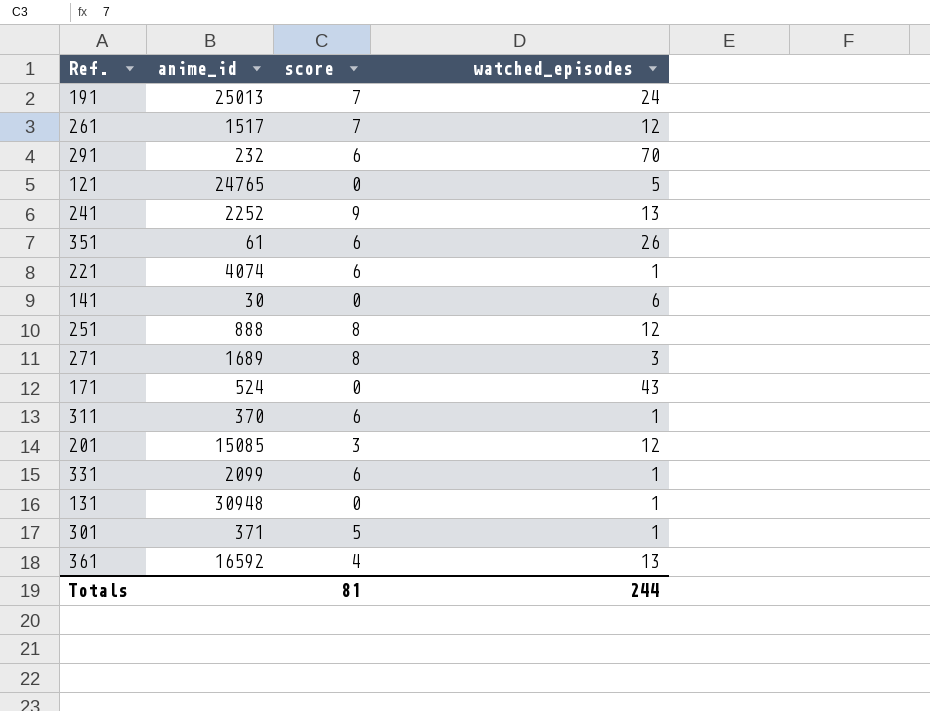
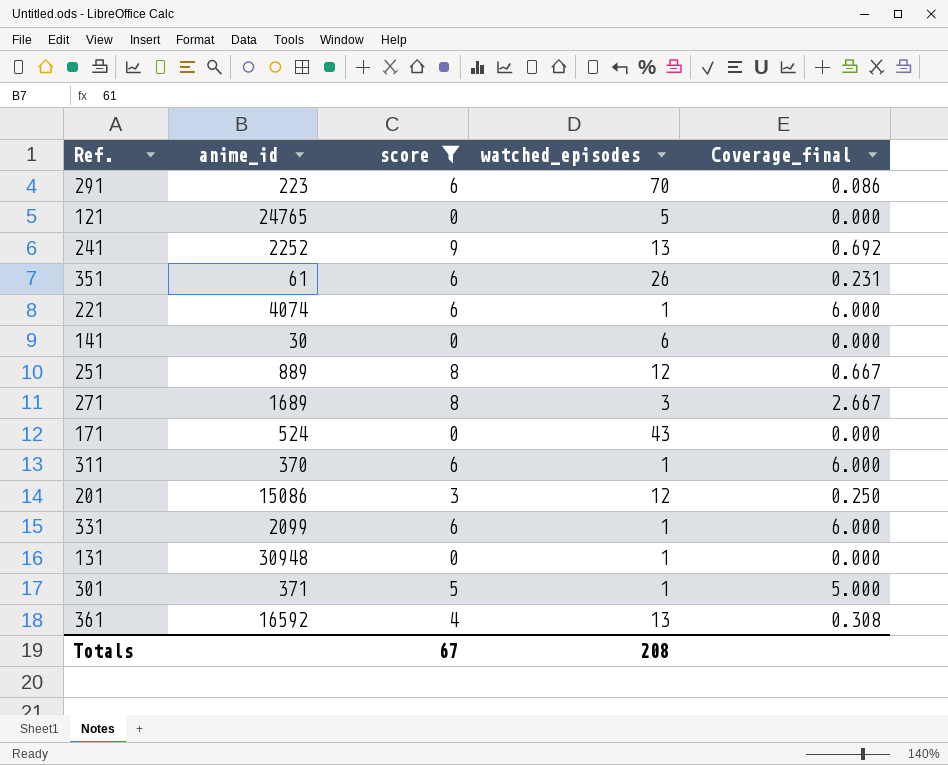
filter: none -> score != 7
column Coverage_final | formula: none -> [score] / [watched_episodes]
291 | anime_id: 232 -> 223
251 | anime_id: 888 -> 889
201 | anime_id: 15085 -> 15086
Totals | score: 81 -> 67
Totals | watched_episodes: 244 -> 208

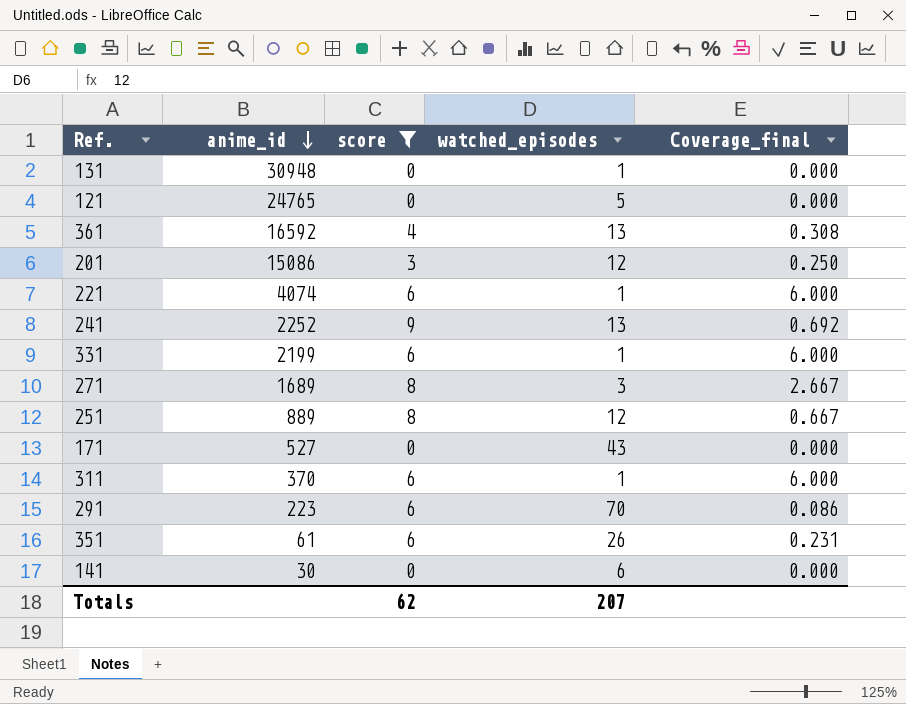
row order: none -> anime_id descending
row 301: 371 | 5 | 1 | 5.000 -> none
331 | anime_id: 2099 -> 2199
171 | anime_id: 524 -> 527
Totals | score: 67 -> 62
Totals | watched_episodes: 208 -> 207

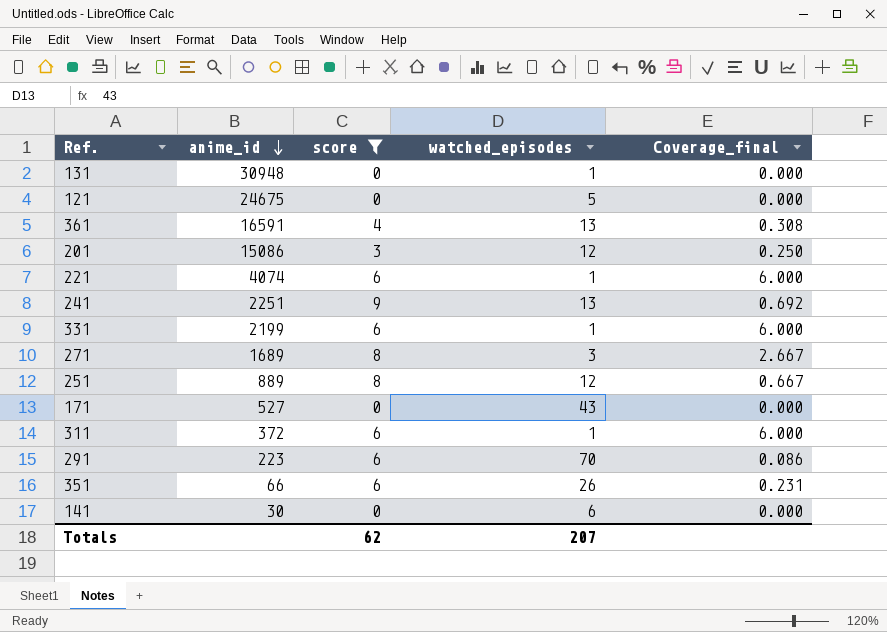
121 | anime_id: 24765 -> 24675
361 | anime_id: 16592 -> 16591
241 | anime_id: 2252 -> 2251
311 | anime_id: 370 -> 372
351 | anime_id: 61 -> 66

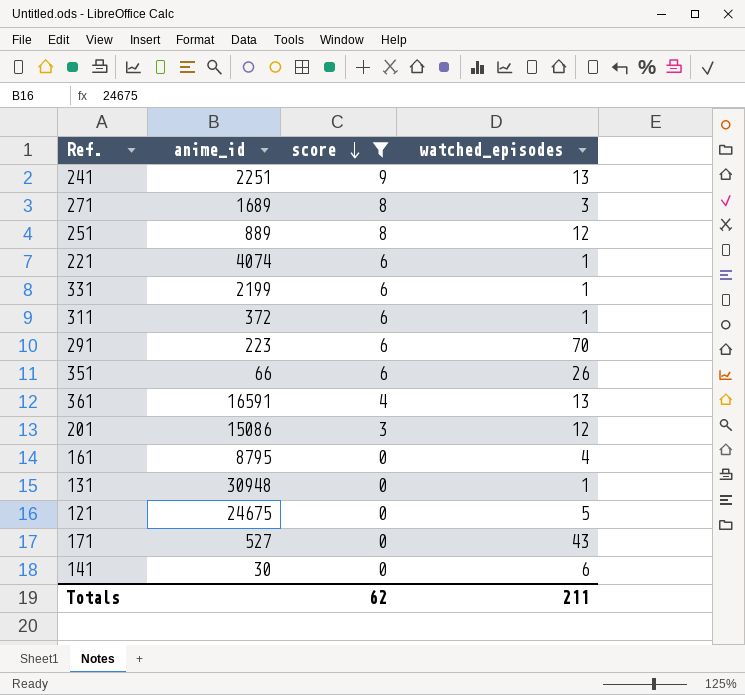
row order: anime_id descending -> score descending
column Coverage_final | formula: [score] / [watched_episodes] -> none
row 161: none -> 8795 | 0 | 4
Totals | watched_episodes: 207 -> 211

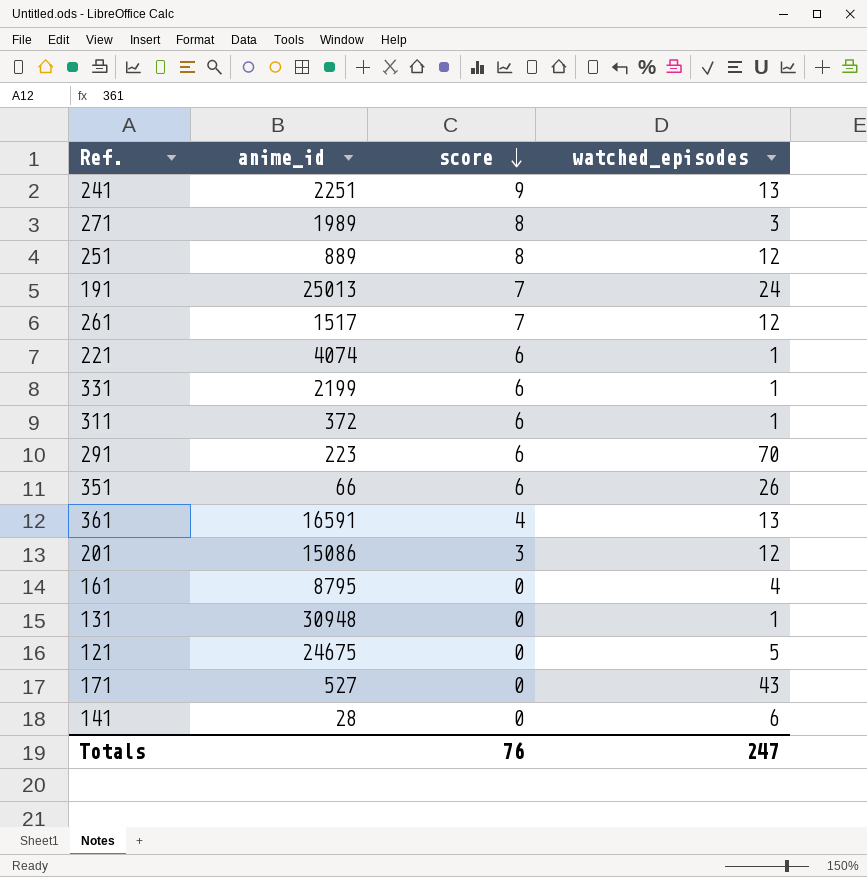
filter: score != 7 -> none
271 | anime_id: 1689 -> 1989
141 | anime_id: 30 -> 28
Totals | score: 62 -> 76
Totals | watched_episodes: 211 -> 247

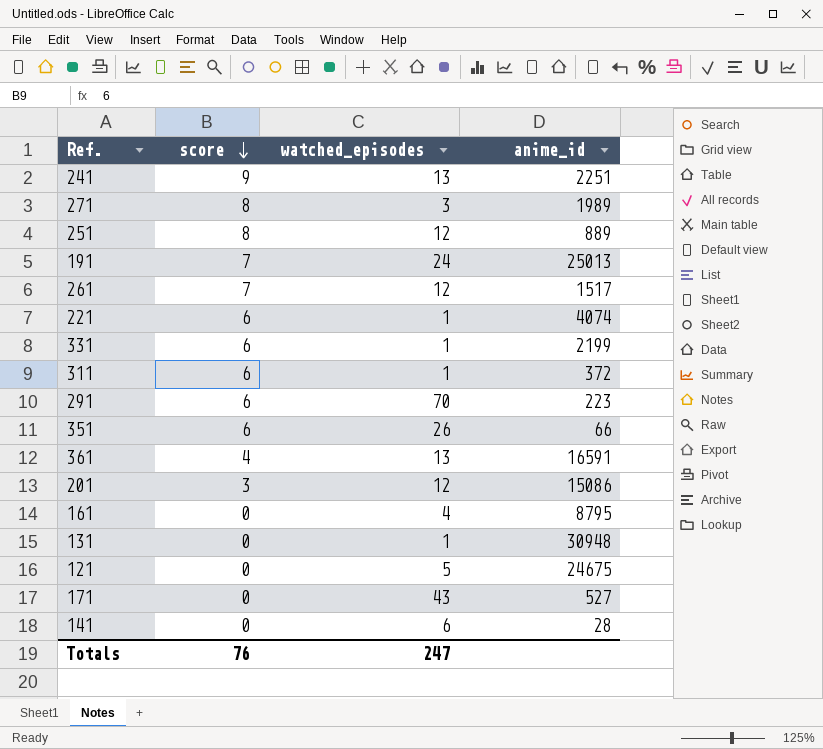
column anime_id | position: 2 -> 4

